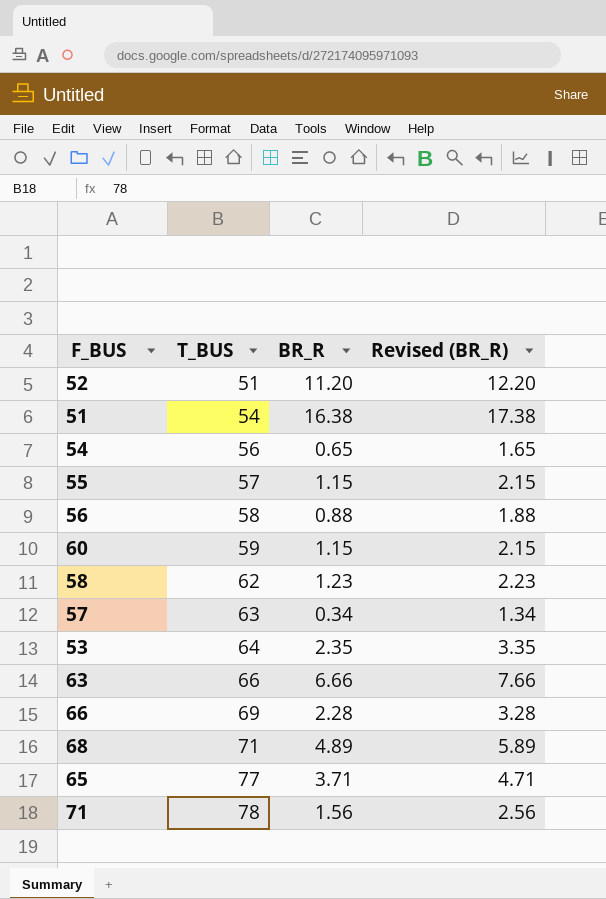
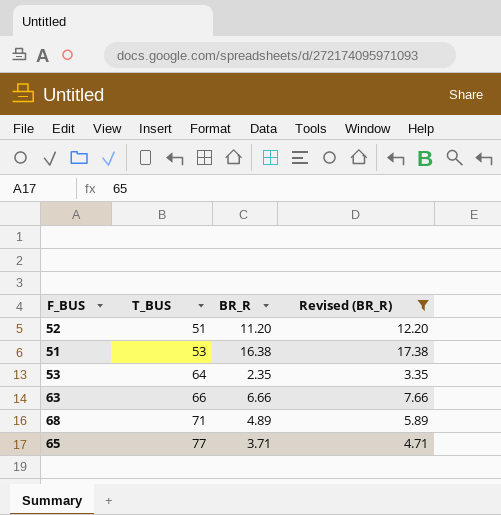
filter: none -> Revised (BR_R) >= 3.35
51 | T_BUS: 54 -> 53

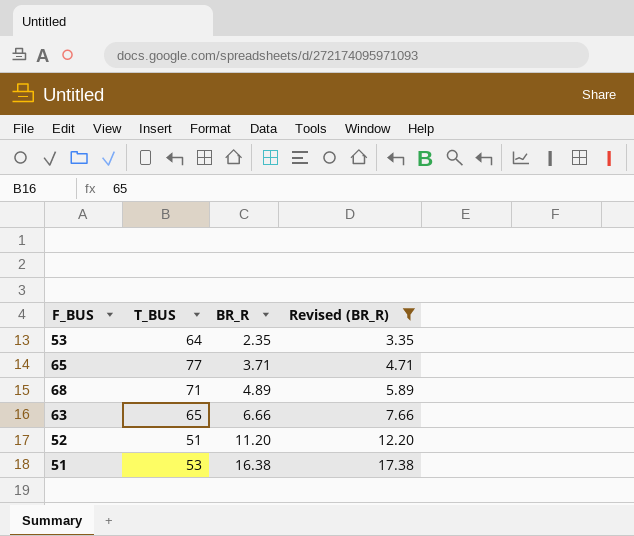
row order: T_BUS ascending -> BR_R ascending
63 | T_BUS: 66 -> 65

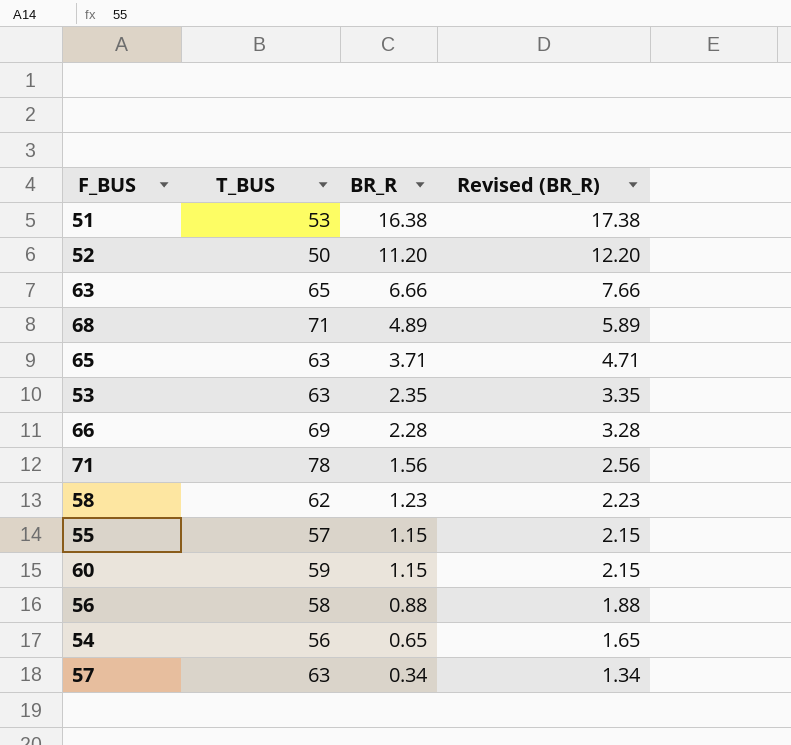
filter: Revised (BR_R) >= 3.35 -> none
row order: BR_R ascending -> BR_R descending
52 | T_BUS: 51 -> 50
65 | T_BUS: 77 -> 63
53 | T_BUS: 64 -> 63

